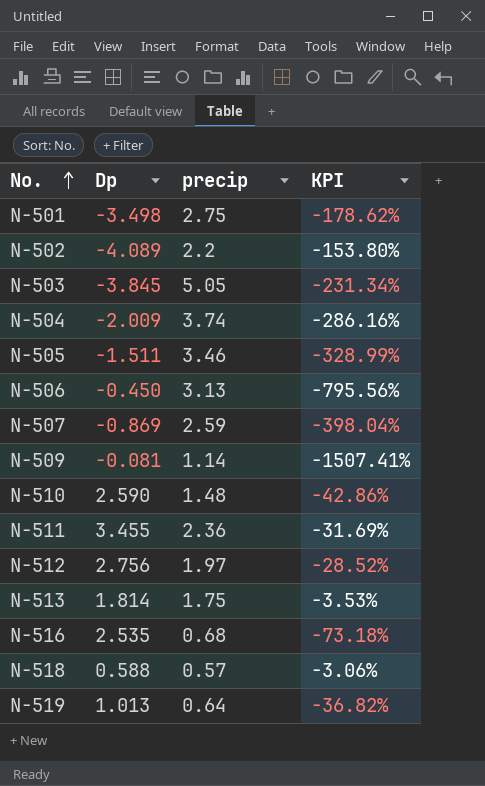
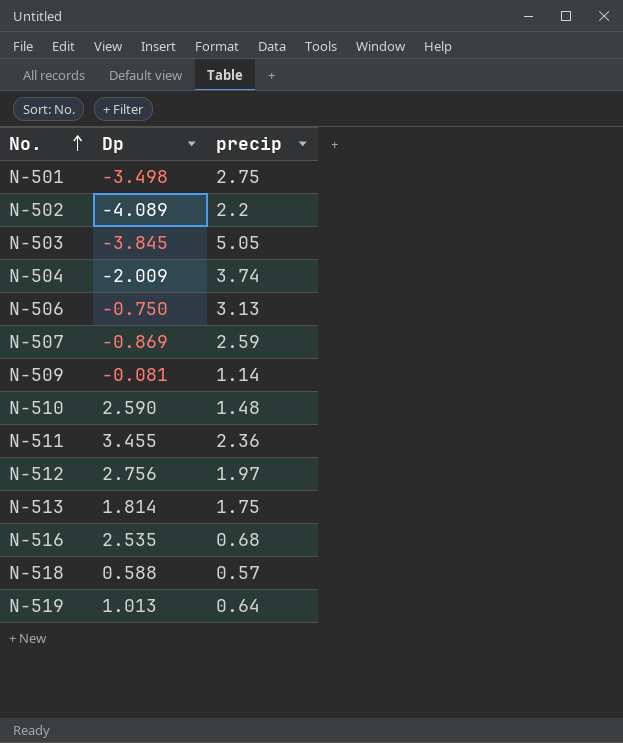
column KPI | formula: ([precip] - [Dp]) / [Dp] -> none
row N-505: -1.511 | 3.46 | -328.99% -> none
N-506 | Dp: -0.450 -> -0.750

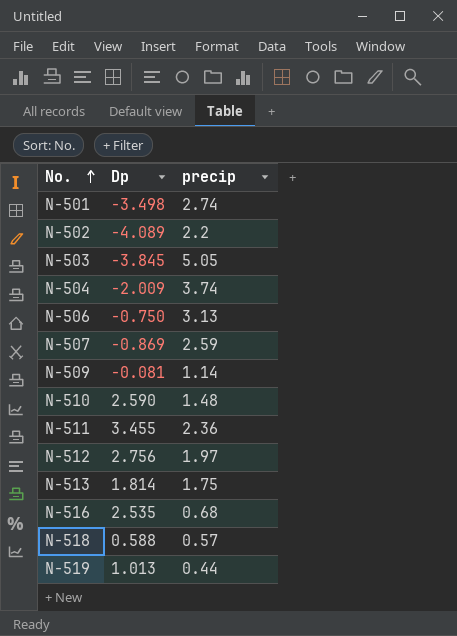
N-501 | precip: 2.75 -> 2.74
N-519 | precip: 0.64 -> 0.44

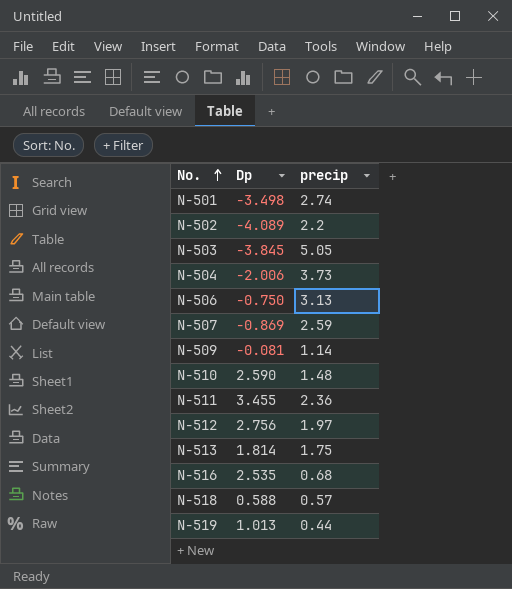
N-504 | Dp: -2.009 -> -2.006
N-504 | precip: 3.74 -> 3.73

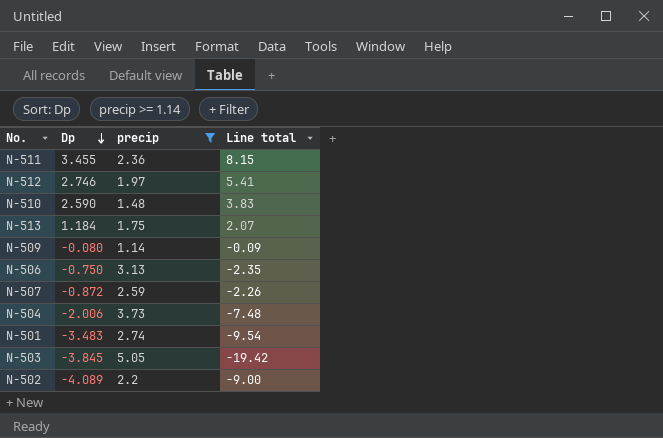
filter: none -> precip >= 1.14
row order: No. ascending -> Dp descending
column Line total | formula: none -> [Dp] * [precip]
N-512 | Dp: 2.756 -> 2.746
N-513 | Dp: 1.814 -> 1.184
N-509 | Dp: -0.081 -> -0.080
N-507 | Dp: -0.869 -> -0.872
N-501 | Dp: -3.498 -> -3.483

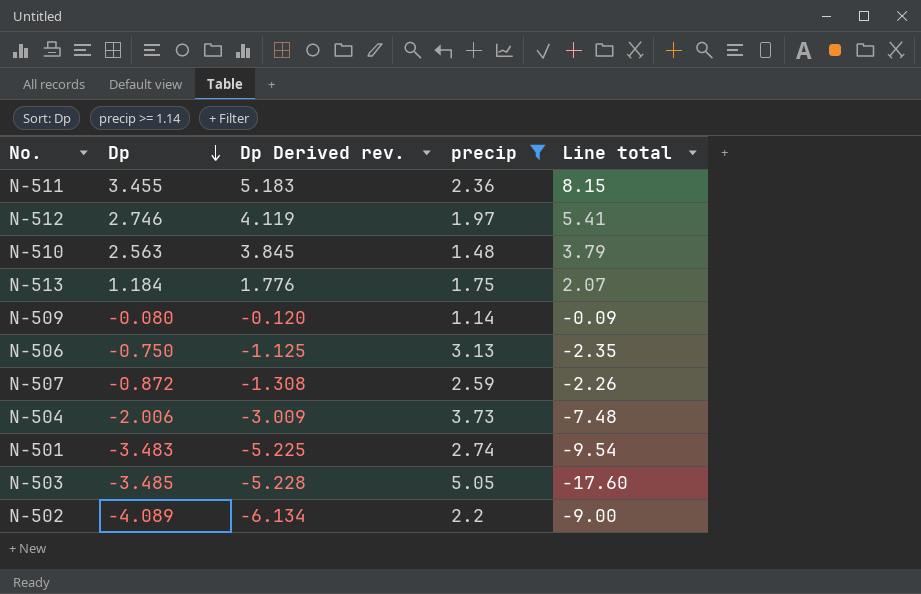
column Dp Derived rev. | formula: none -> [Dp] * 1.5
N-510 | Dp: 2.590 -> 2.563
N-510 | Line total: 3.83 -> 3.79
N-503 | Dp: -3.845 -> -3.485
N-503 | Line total: -19.42 -> -17.60

